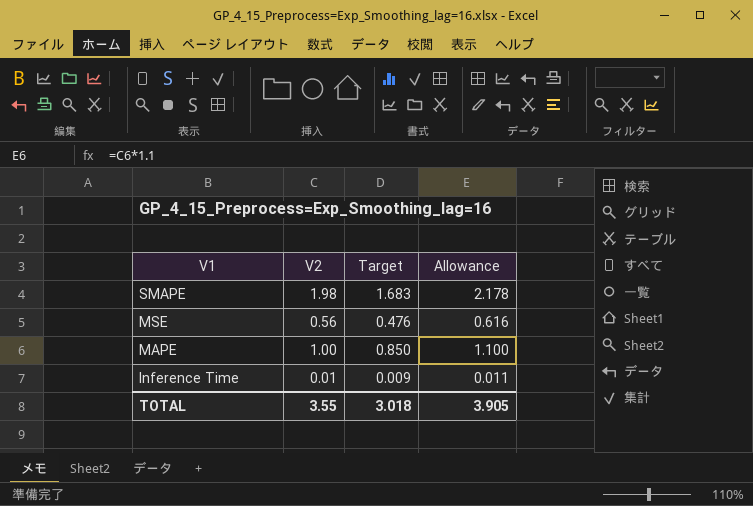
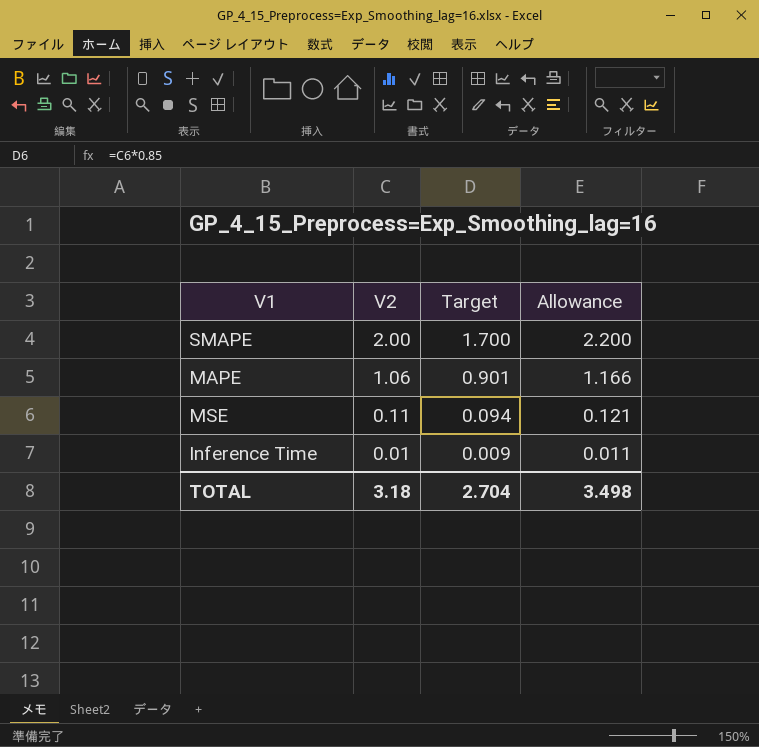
row order: V1 descending -> V2 descending
SMAPE | V2: 1.98 -> 2.00
SMAPE | Target: 1.683 -> 1.700
SMAPE | Allowance: 2.178 -> 2.200
MAPE | V2: 1.00 -> 1.06
MAPE | Target: 0.850 -> 0.901
MAPE | Allowance: 1.100 -> 1.166
MSE | V2: 0.56 -> 0.11
MSE | Target: 0.476 -> 0.094
MSE | Allowance: 0.616 -> 0.121
TOTAL | V2: 3.55 -> 3.18
TOTAL | Target: 3.018 -> 2.704
TOTAL | Allowance: 3.905 -> 3.498

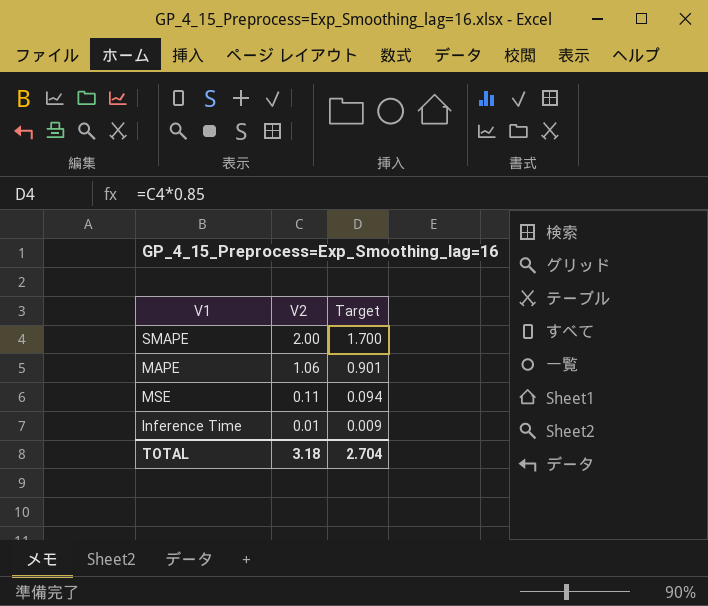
column Allowance | formula: [V2] * 1.1 -> none

